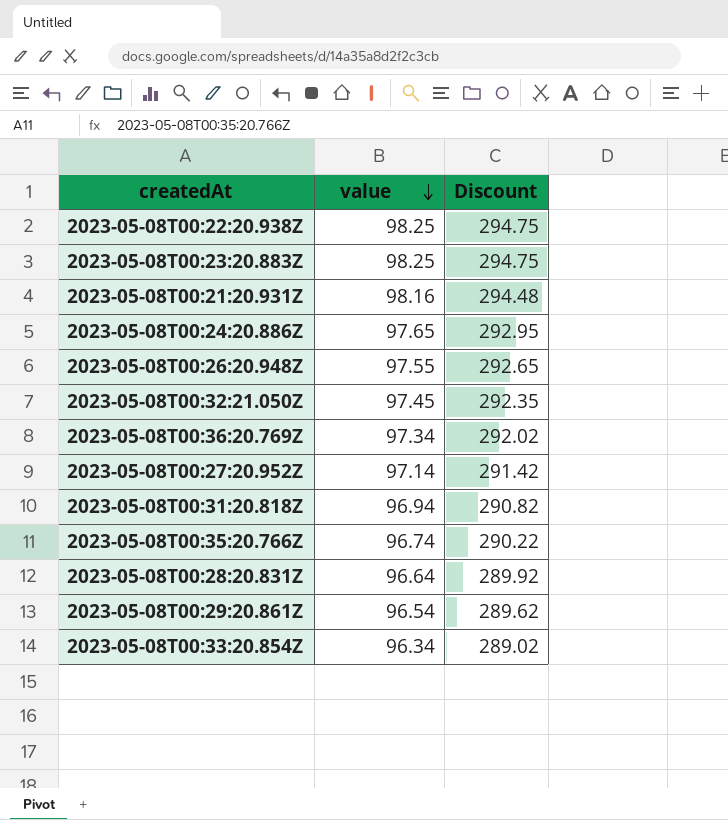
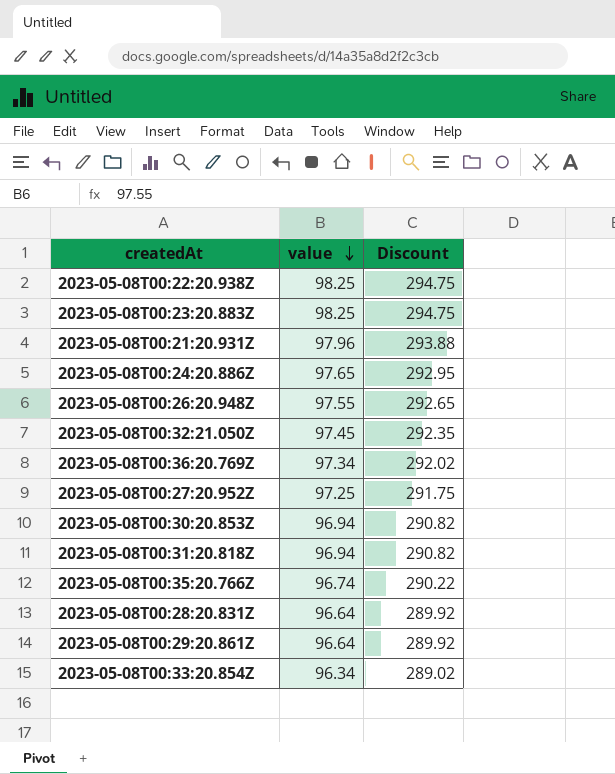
2023-05-08T00:21:20.931Z | value: 98.16 -> 97.96
2023-05-08T00:21:20.931Z | Discount: 294.48 -> 293.88
2023-05-08T00:27:20.952Z | value: 97.14 -> 97.25
2023-05-08T00:27:20.952Z | Discount: 291.42 -> 291.75
row 2023-05-08T00:30:20.853Z: none -> 96.94 | 290.82
2023-05-08T00:29:20.861Z | value: 96.54 -> 96.64
2023-05-08T00:29:20.861Z | Discount: 289.62 -> 289.92

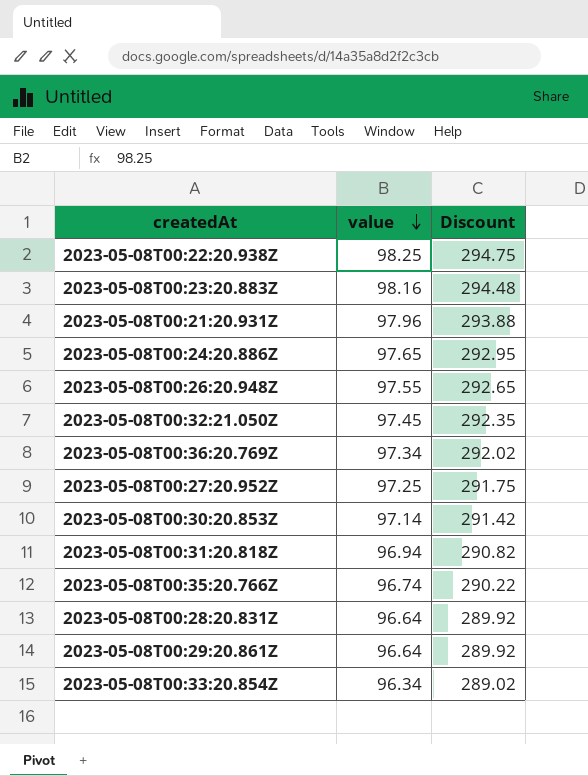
2023-05-08T00:23:20.883Z | value: 98.25 -> 98.16
2023-05-08T00:23:20.883Z | Discount: 294.75 -> 294.48
2023-05-08T00:30:20.853Z | value: 96.94 -> 97.14
2023-05-08T00:30:20.853Z | Discount: 290.82 -> 291.42

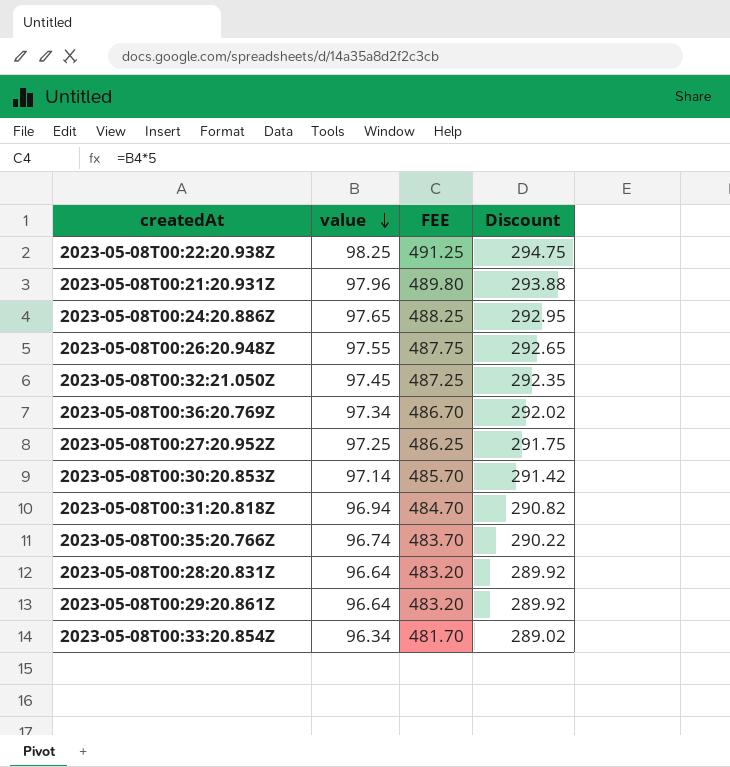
column FEE | formula: none -> [value] * 5
row 2023-05-08T00:23:20.883Z: 98.16 | 294.48 -> none

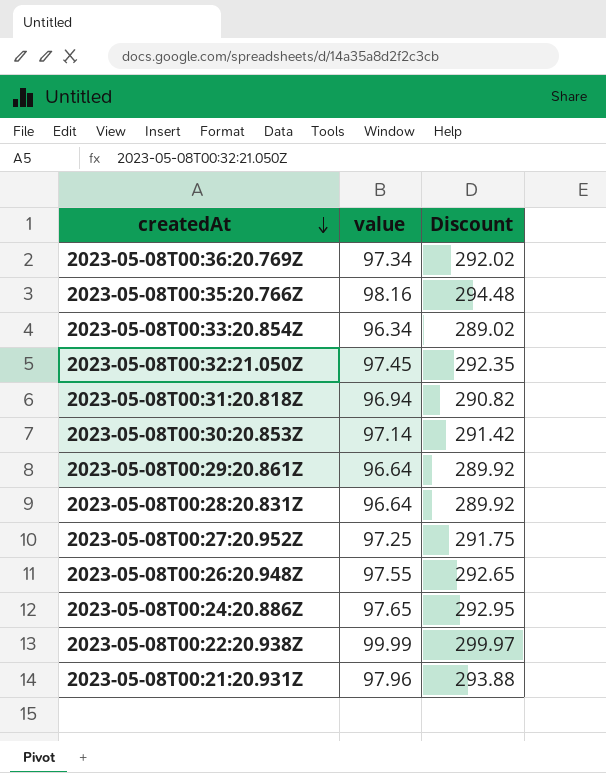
row order: value descending -> createdAt descending
column FEE | formula: [value] * 5 -> none
2023-05-08T00:35:20.766Z | value: 96.74 -> 98.16
2023-05-08T00:35:20.766Z | Discount: 290.22 -> 294.48
2023-05-08T00:22:20.938Z | value: 98.25 -> 99.99
2023-05-08T00:22:20.938Z | Discount: 294.75 -> 299.97

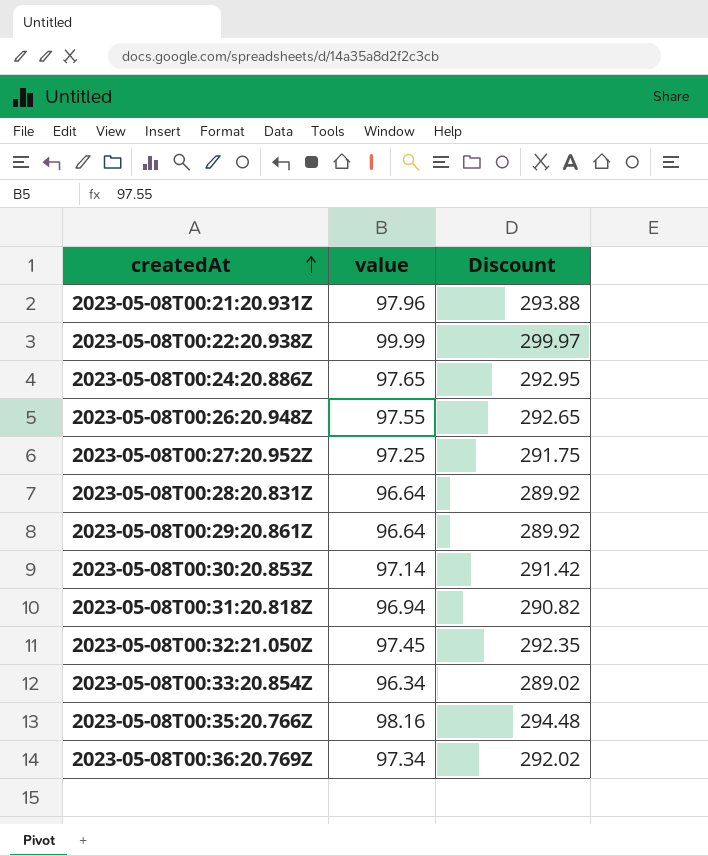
row order: createdAt descending -> createdAt ascending

